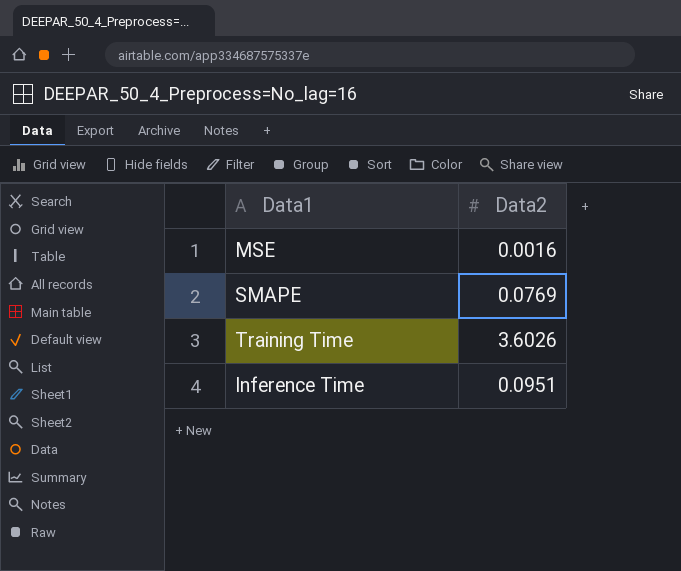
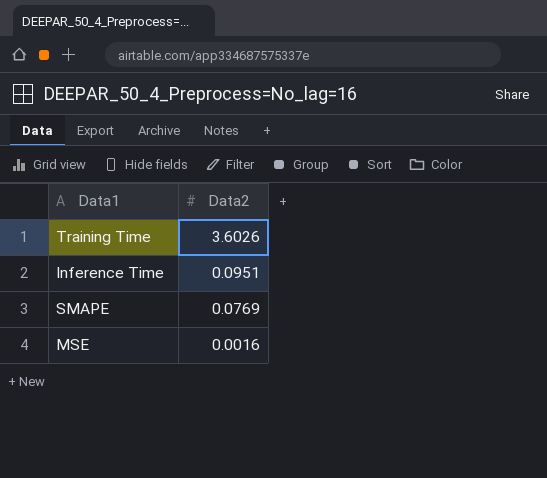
row order: none -> Data2 descending

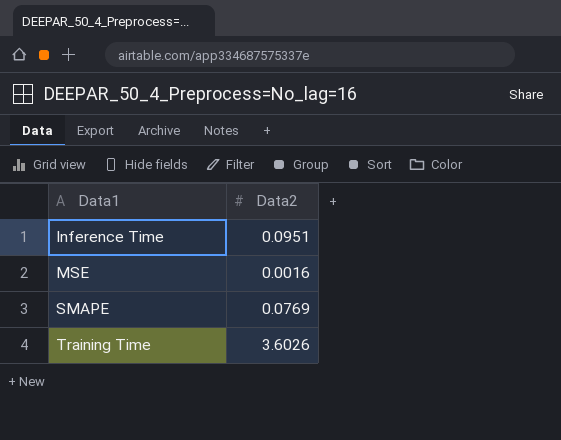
row order: Data2 descending -> Data1 ascending

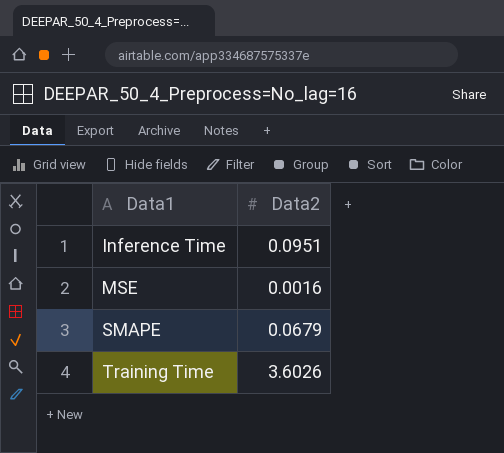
SMAPE | Data2: 0.0769 -> 0.0679

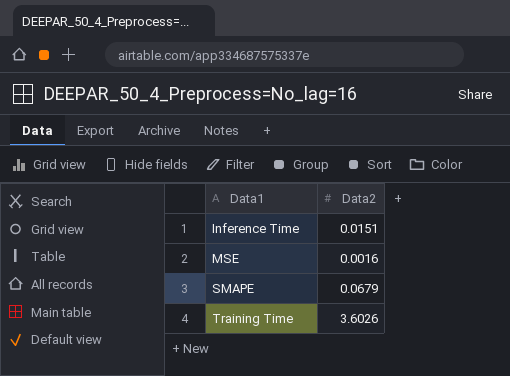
Inference Time | Data2: 0.0951 -> 0.0151

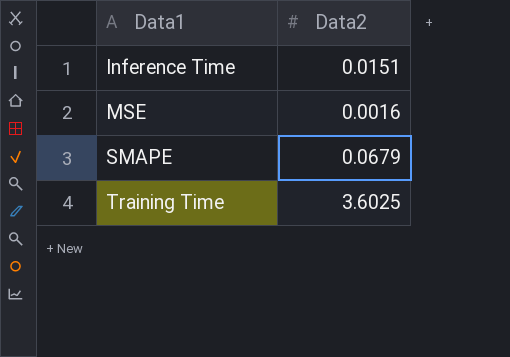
Training Time | Data2: 3.6026 -> 3.6025

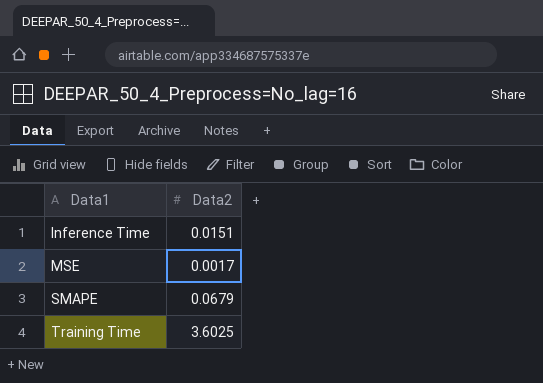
MSE | Data2: 0.0016 -> 0.0017

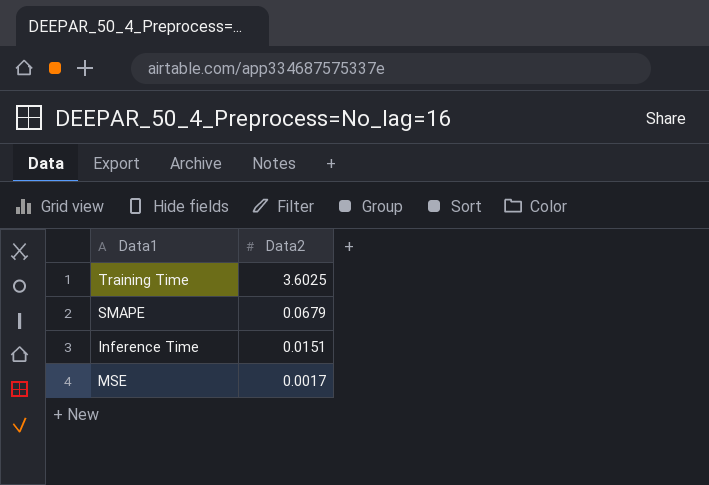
row order: Data1 ascending -> Data2 descending

